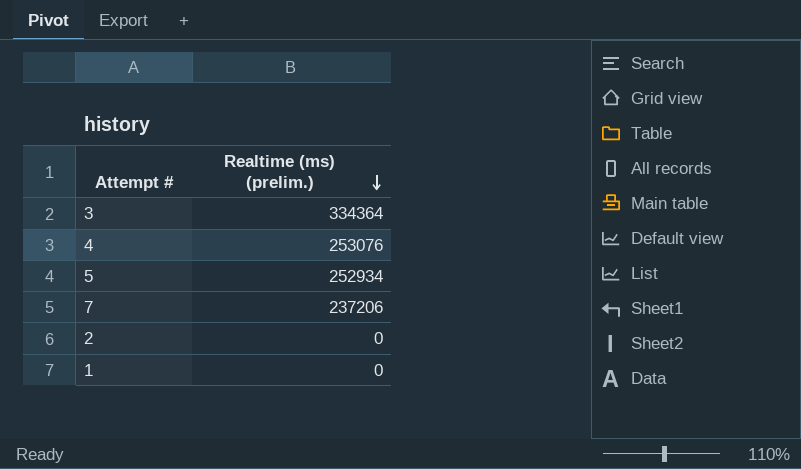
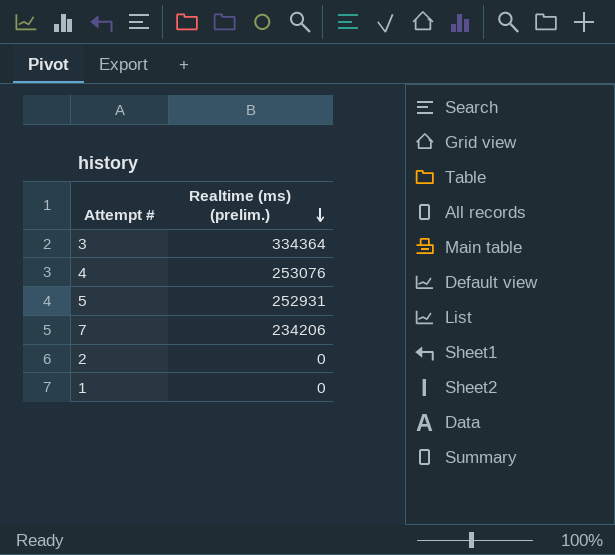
5 | Realtime (ms) (prelim.): 252934 -> 252931
7 | Realtime (ms) (prelim.): 237206 -> 234206

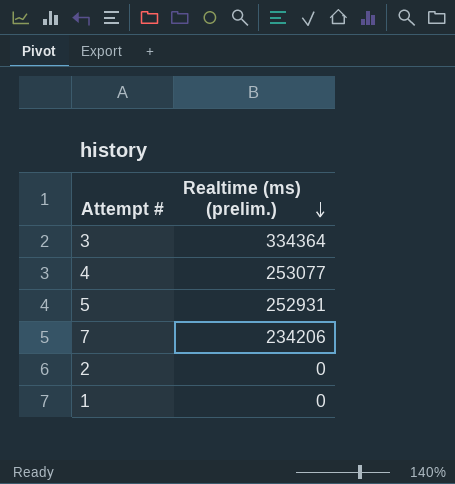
4 | Realtime (ms) (prelim.): 253076 -> 253077

